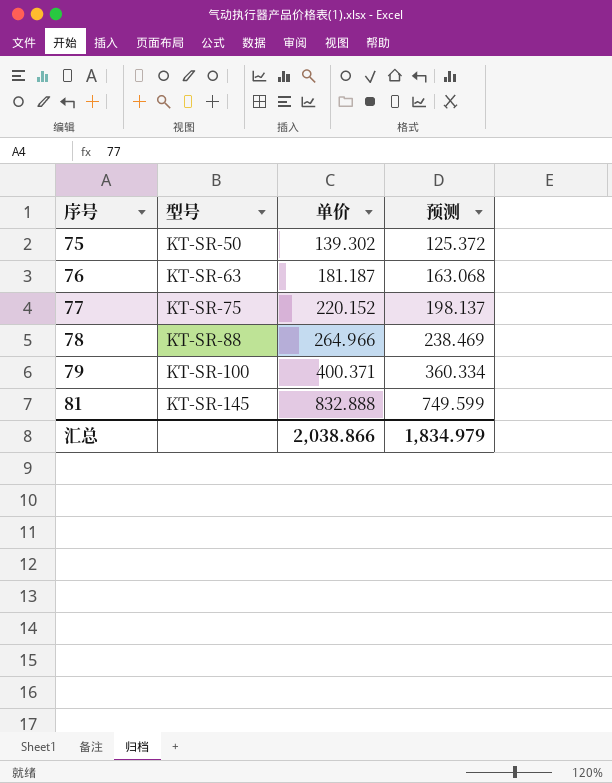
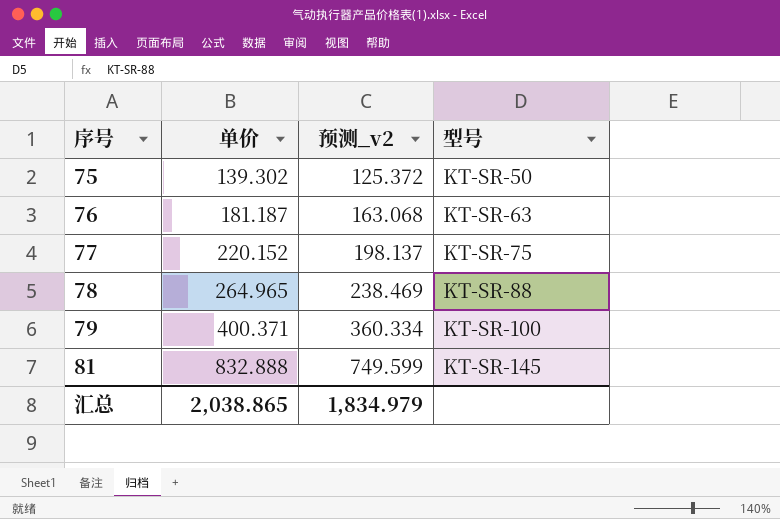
column name: 预测 -> 预测_v2
column 型号 | position: 2 -> 4
78 | 单价: 264.966 -> 264.965
汇总 | 单价: 2,038.866 -> 2,038.865

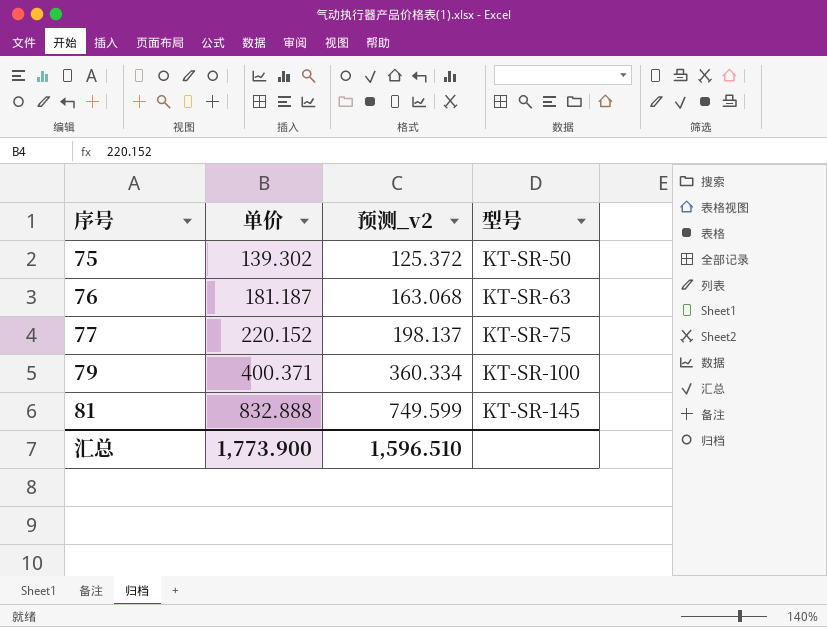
row 78: 264.965 | 238.469 | KT-SR-88 -> none
汇总 | 单价: 2,038.865 -> 1,773.900
汇总 | 预测_v2: 1,834.979 -> 1,596.510

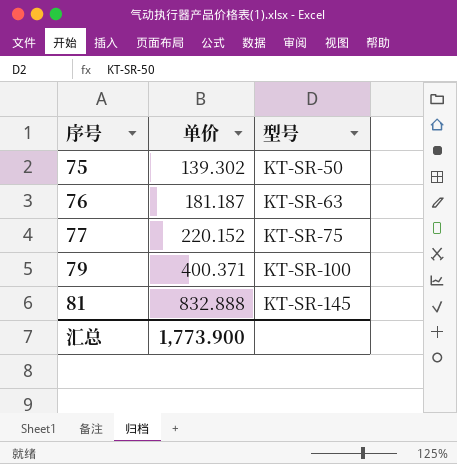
column 预测_v2 | formula: [单价] * 0.9 -> none

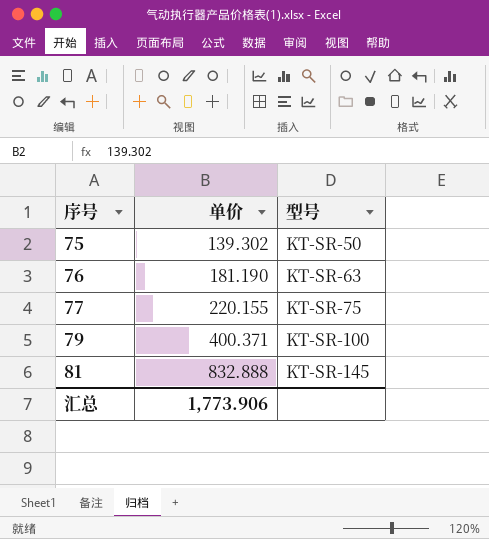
76 | 单价: 181.187 -> 181.190
77 | 单价: 220.152 -> 220.155
汇总 | 单价: 1,773.900 -> 1,773.906

